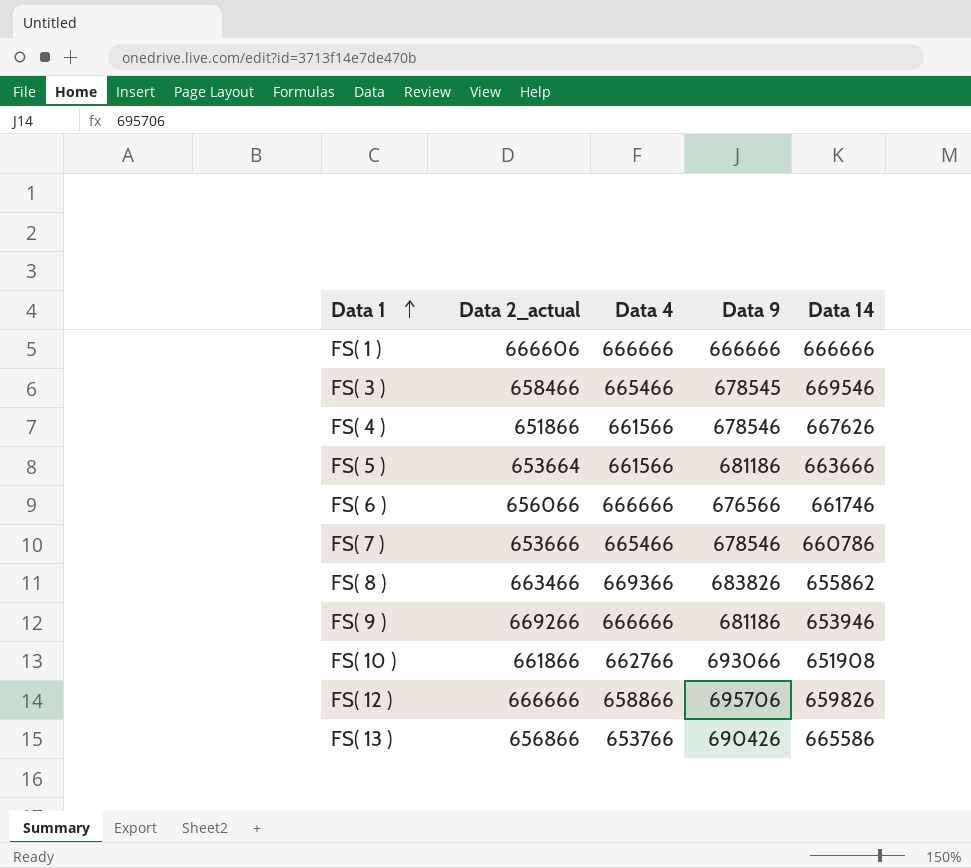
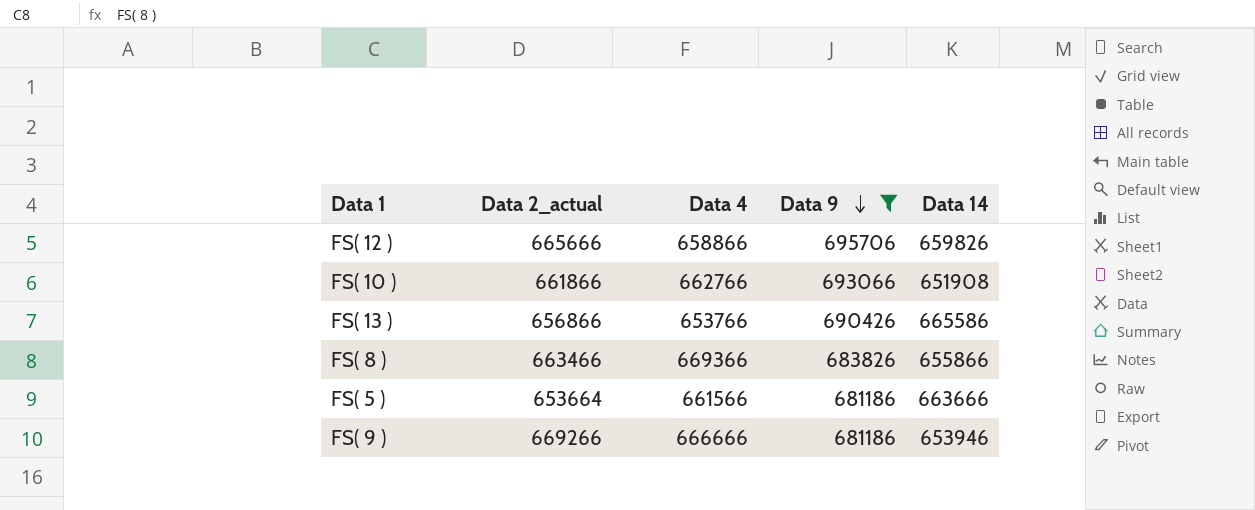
filter: none -> Data 9 >= 681186
row order: Data 1 ascending -> Data 9 descending
FS( 12 ) | Data 2_actual: 666666 -> 665666
FS( 8 ) | Data 14: 655862 -> 655866

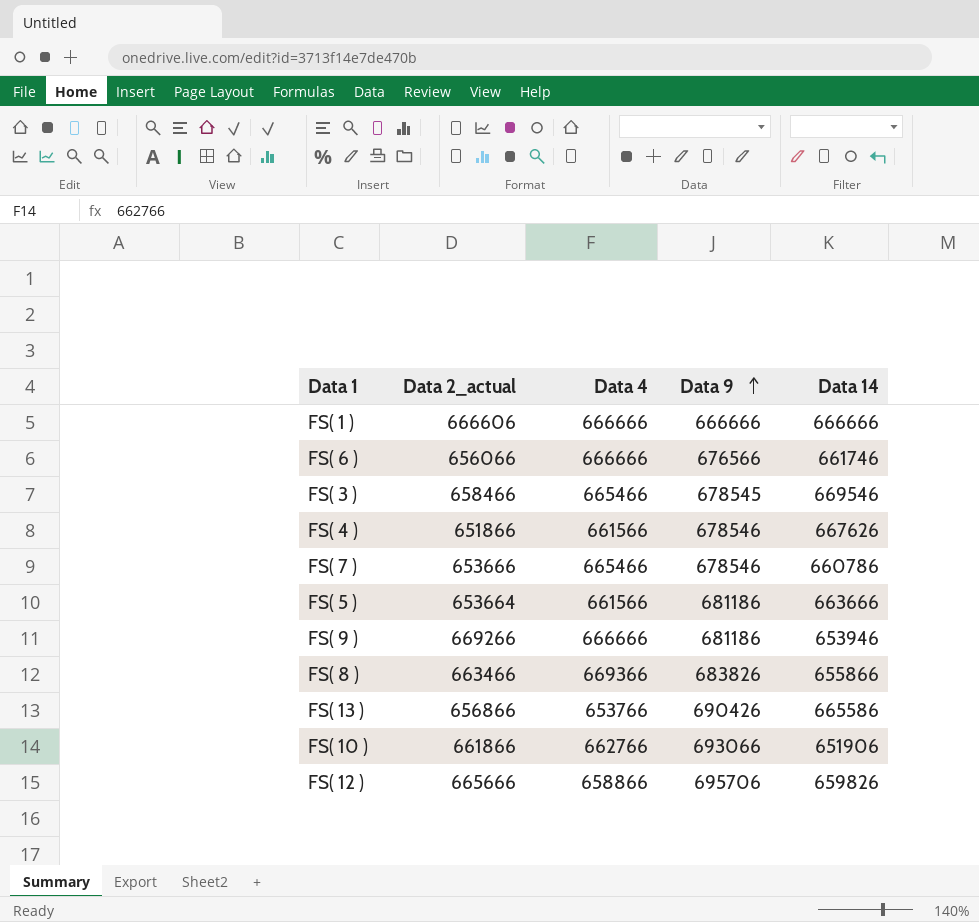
filter: Data 9 >= 681186 -> none
row order: Data 9 descending -> Data 9 ascending
FS( 10 ) | Data 14: 651908 -> 651906

